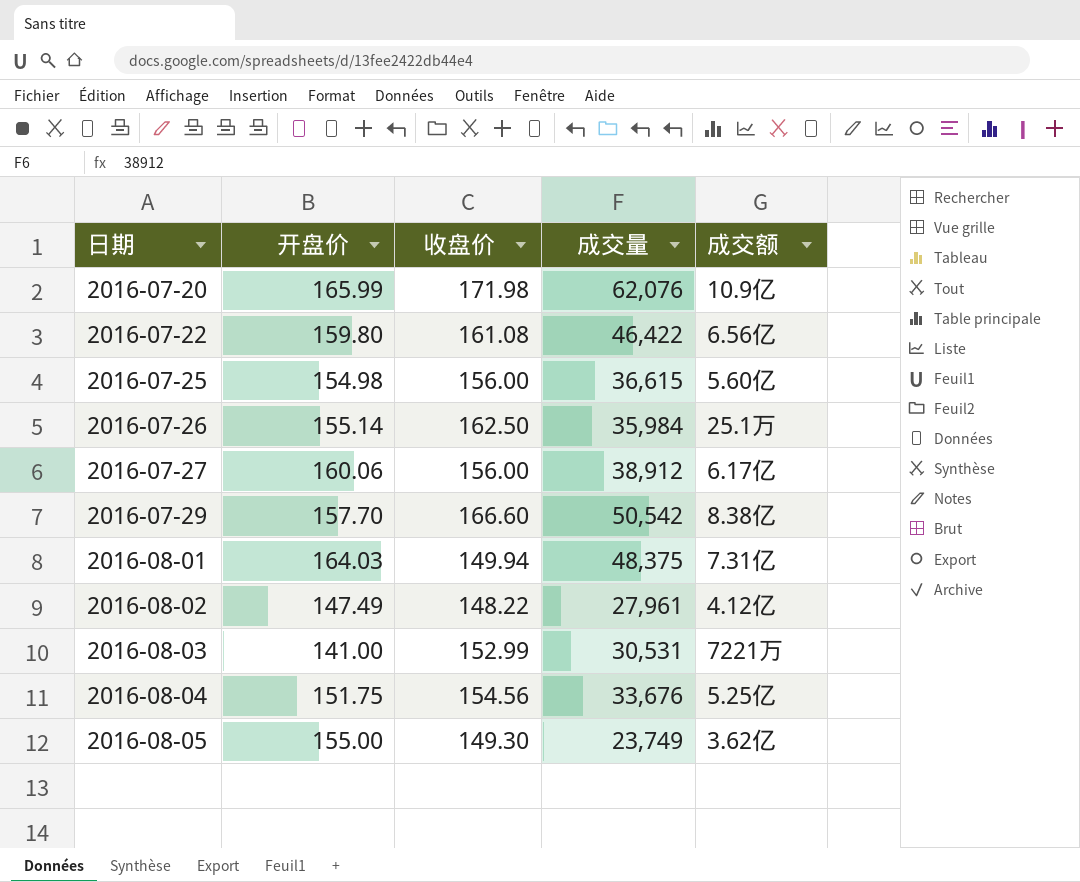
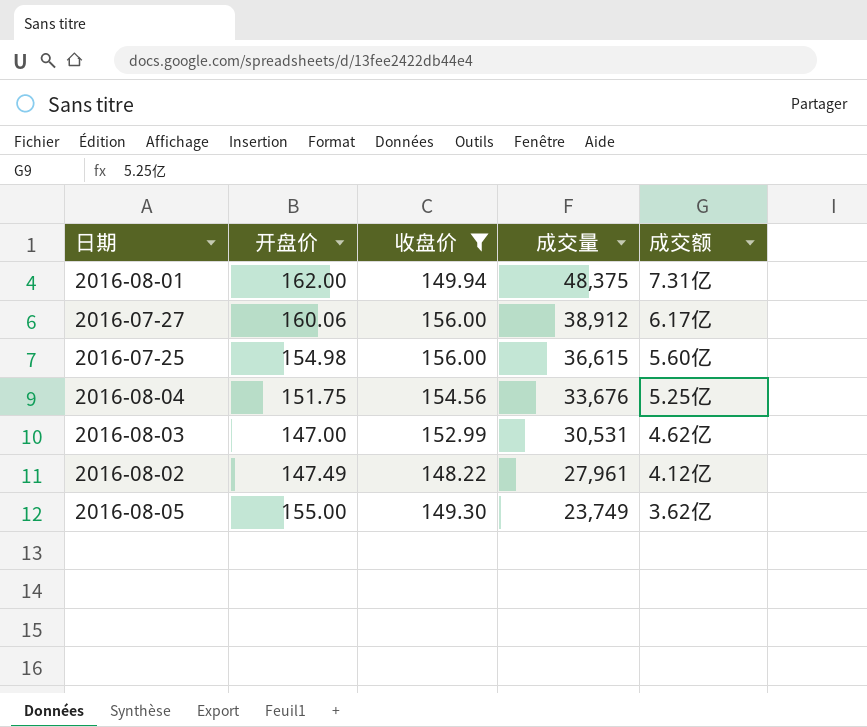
filter: none -> 收盘价 <= 156.00
row order: 日期 ascending -> 成交量 descending
2016-08-01 | 开盘价: 164.03 -> 162.00
2016-08-03 | 开盘价: 141.00 -> 147.00
2016-08-03 | 成交额: 7221万 -> 4.62亿

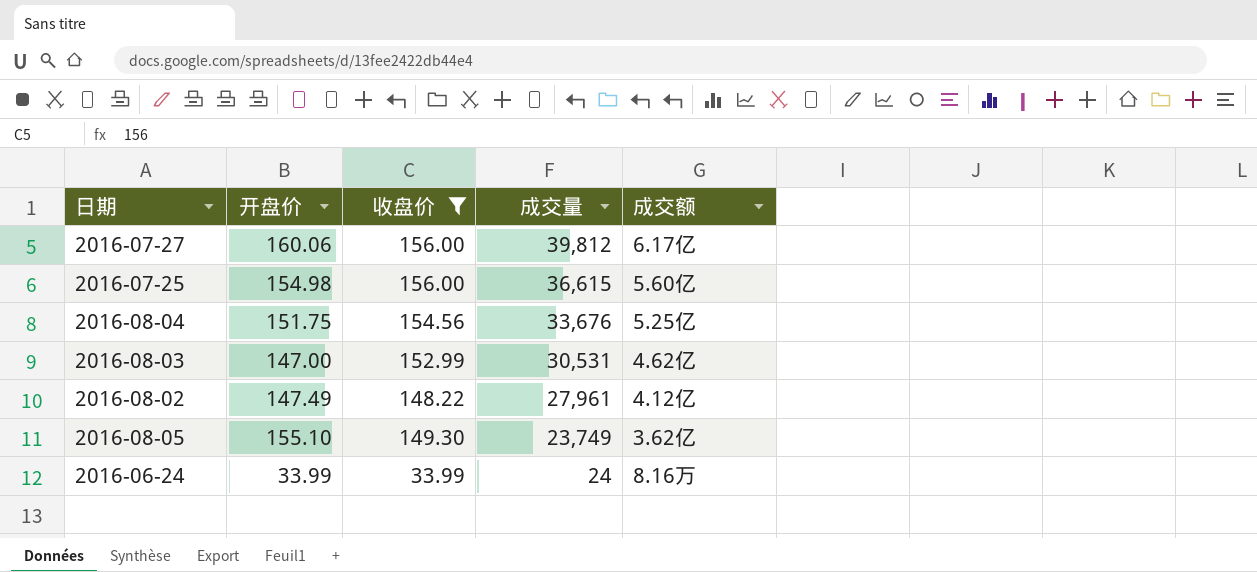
row 2016-08-01: 162.00 | 149.94 | 48,375 | 7.31亿 -> none
2016-07-27 | 成交量: 38,912 -> 39,812
2016-08-05 | 开盘价: 155.00 -> 155.10
row 2016-06-24: none -> 33.99 | 33.99 | 24 | 8.16万

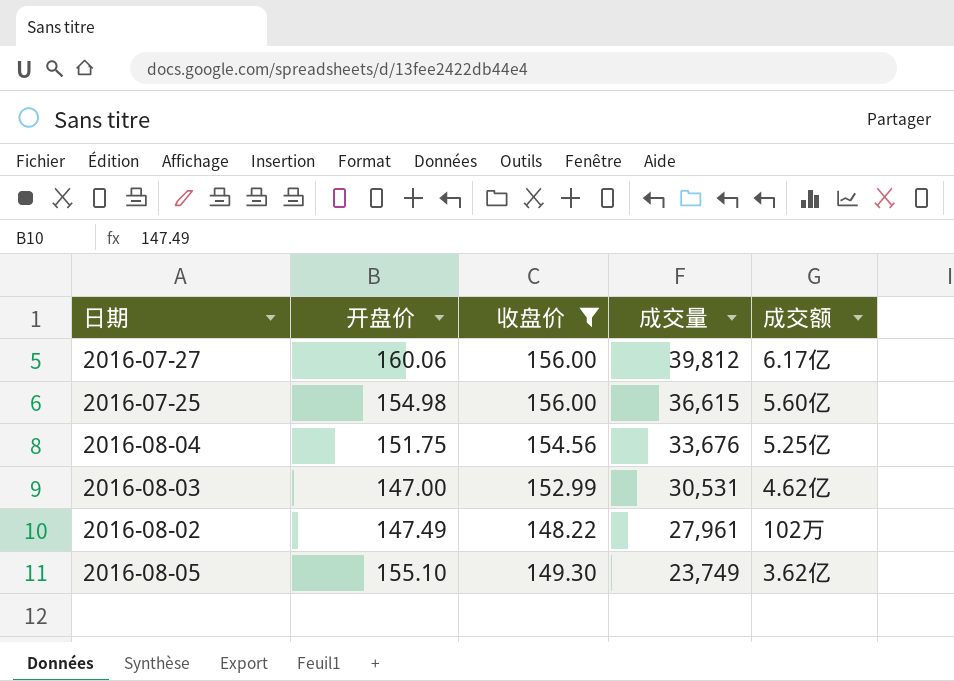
row 2016-06-24: 33.99 | 33.99 | 24 | 8.16万 -> none
2016-08-02 | 成交额: 4.12亿 -> 102万

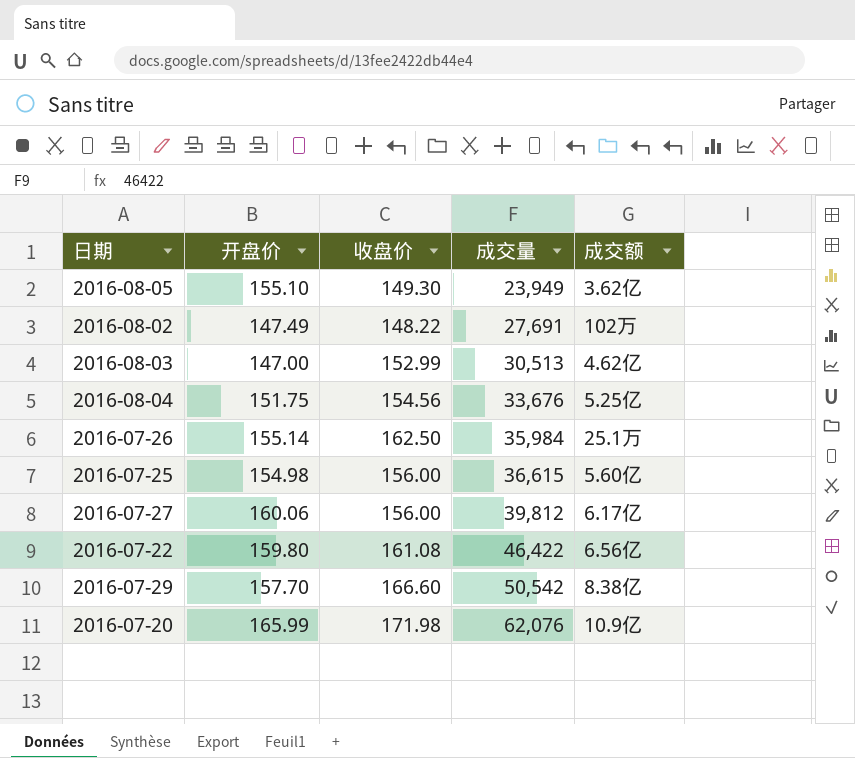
filter: 收盘价 <= 156.00 -> none
row order: 成交量 descending -> 成交量 ascending
2016-08-05 | 成交量: 23,749 -> 23,949
2016-08-02 | 成交量: 27,961 -> 27,691
2016-08-03 | 成交量: 30,531 -> 30,513

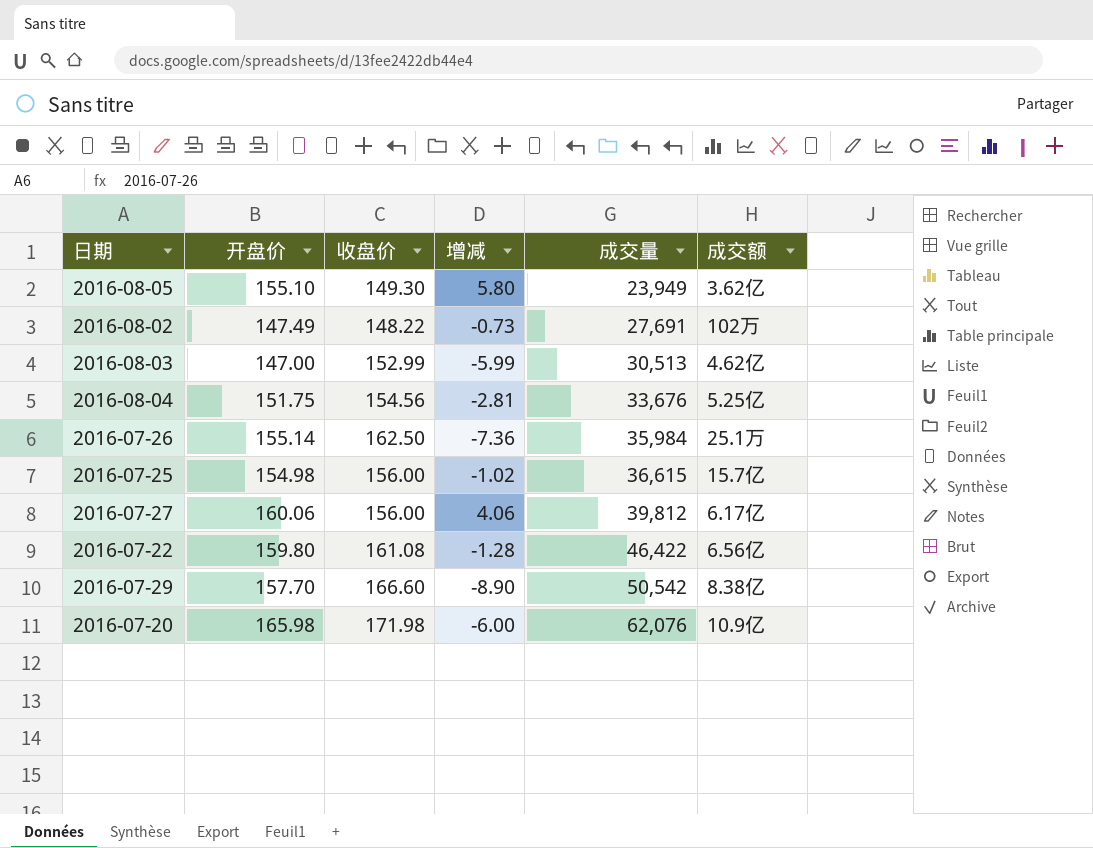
column 增减 | formula: none -> [开盘价] - [收盘价]
2016-07-25 | 成交额: 5.60亿 -> 15.7亿
2016-07-20 | 开盘价: 165.99 -> 165.98

